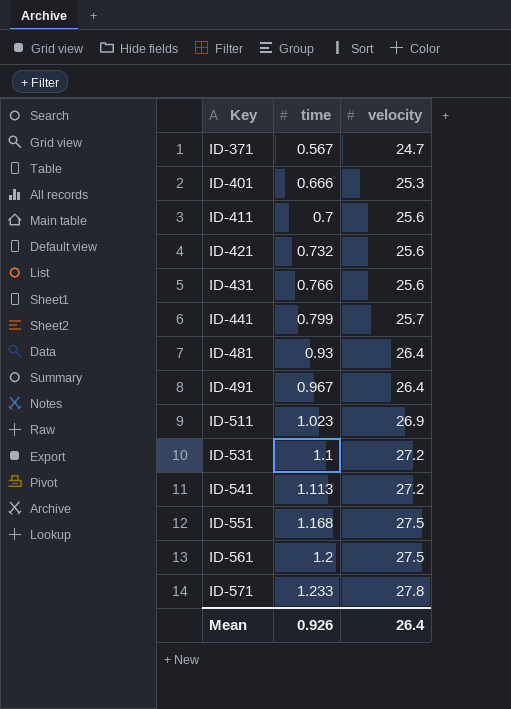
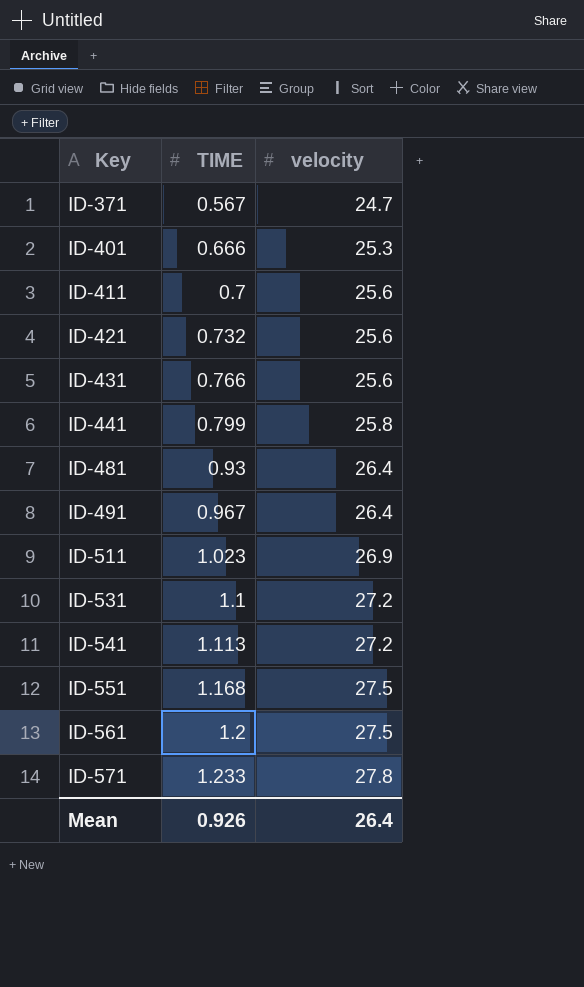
column name: time -> TIME
ID-441 | velocity: 25.7 -> 25.8

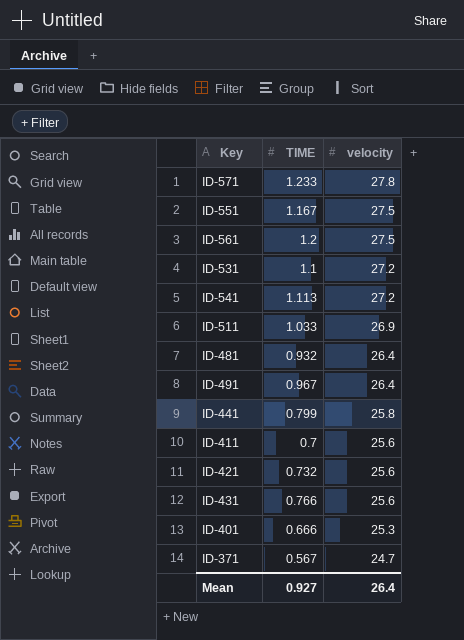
row order: Key ascending -> velocity descending
ID-551 | TIME: 1.168 -> 1.167
ID-511 | TIME: 1.023 -> 1.033
ID-481 | TIME: 0.93 -> 0.932
Mean | TIME: 0.926 -> 0.927

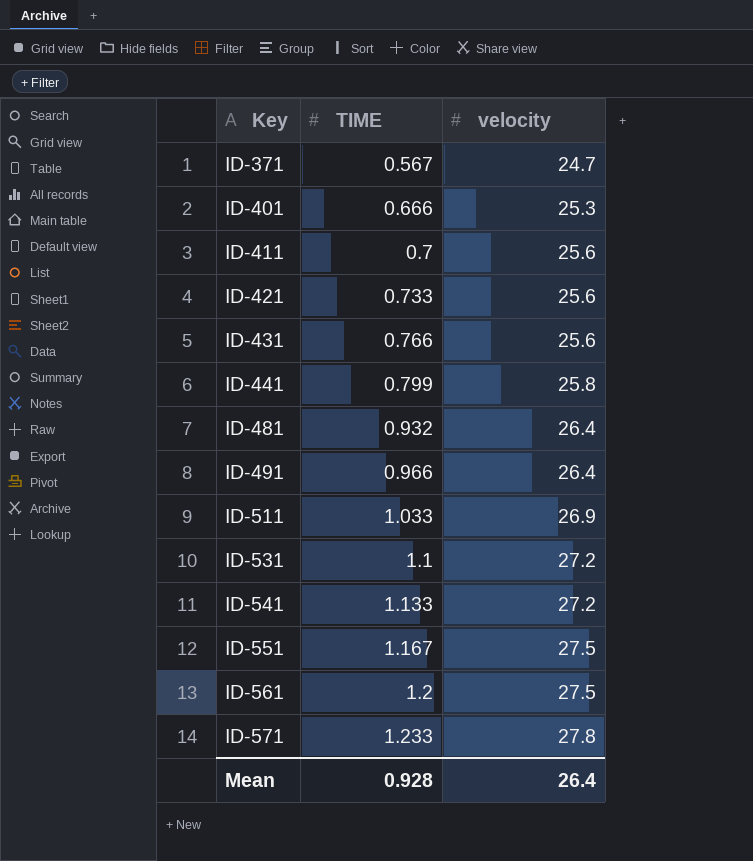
row order: velocity descending -> Key ascending
ID-421 | TIME: 0.732 -> 0.733
ID-491 | TIME: 0.967 -> 0.966
ID-541 | TIME: 1.113 -> 1.133
Mean | TIME: 0.927 -> 0.928

